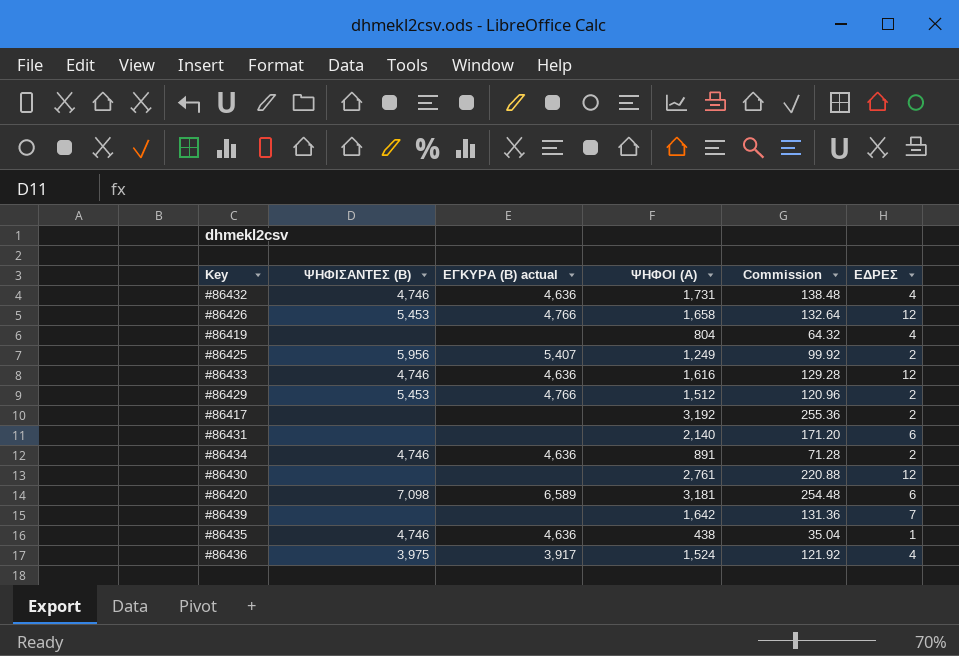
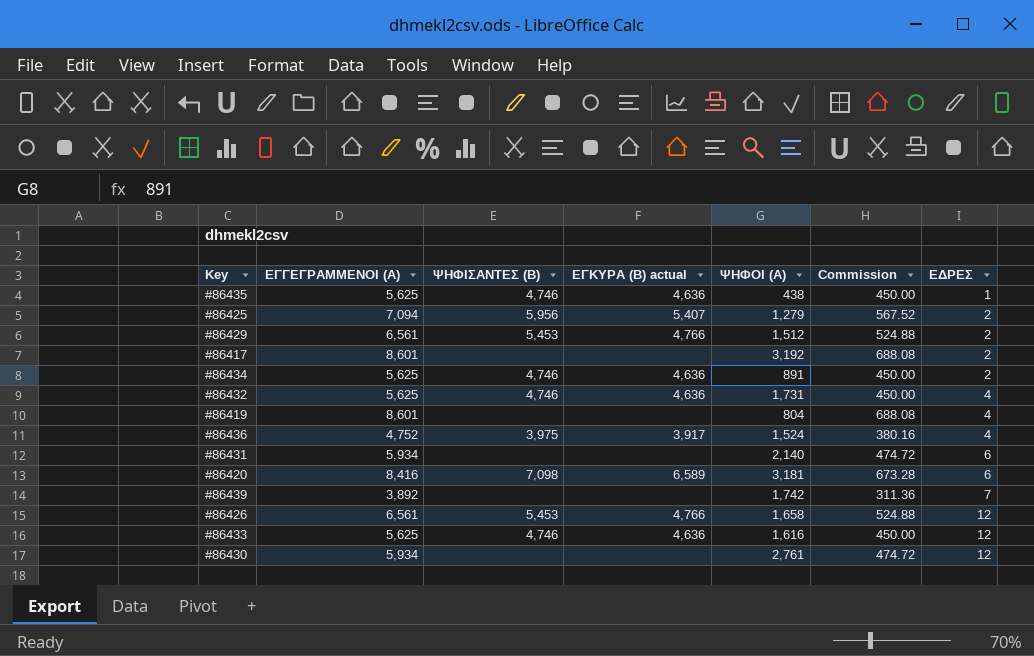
row order: none -> ΕΔΡΕΣ ascending
column ΕΓΓΕΓΡΑΜΜΕΝΟΙ (Α) | position: none -> 2
column Commission | formula: [ΨΗΦΟΙ (Α)] * 0.08 -> [ΕΓΓΕΓΡΑΜΜΕΝΟΙ (Α)] * 0.08
#86425 | ΨΗΦΟΙ (Α): 1,249 -> 1,279
#86439 | ΨΗΦΟΙ (Α): 1,642 -> 1,742

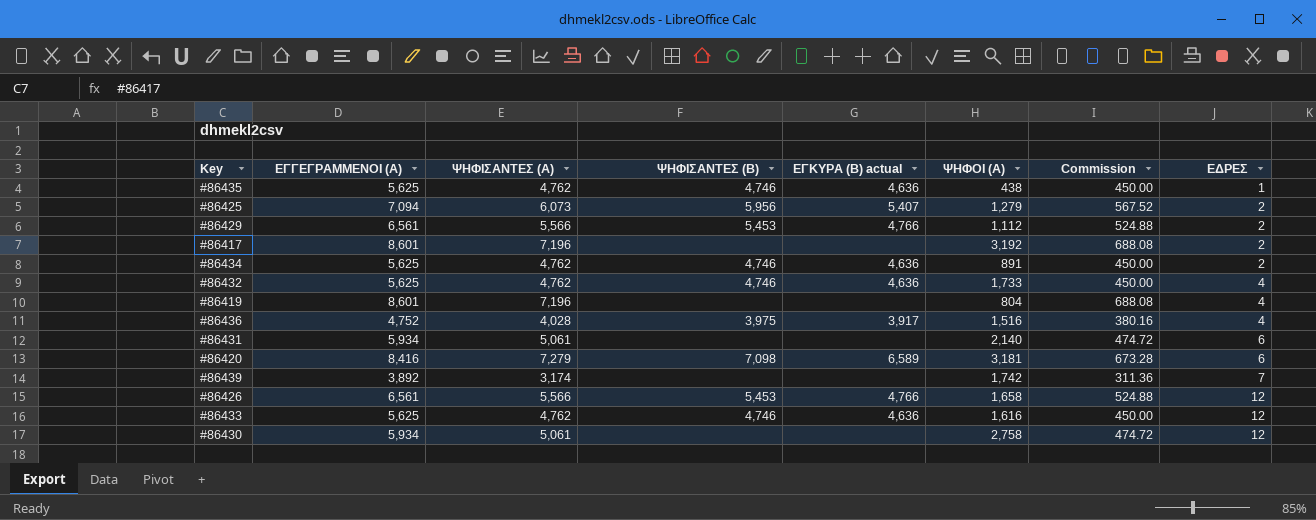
column ΨΗΦΙΣΑΝΤΕΣ (Α) | position: none -> 3
#86429 | ΨΗΦΟΙ (Α): 1,512 -> 1,112
#86432 | ΨΗΦΟΙ (Α): 1,731 -> 1,733
#86436 | ΨΗΦΟΙ (Α): 1,524 -> 1,516
#86430 | ΨΗΦΟΙ (Α): 2,761 -> 2,758

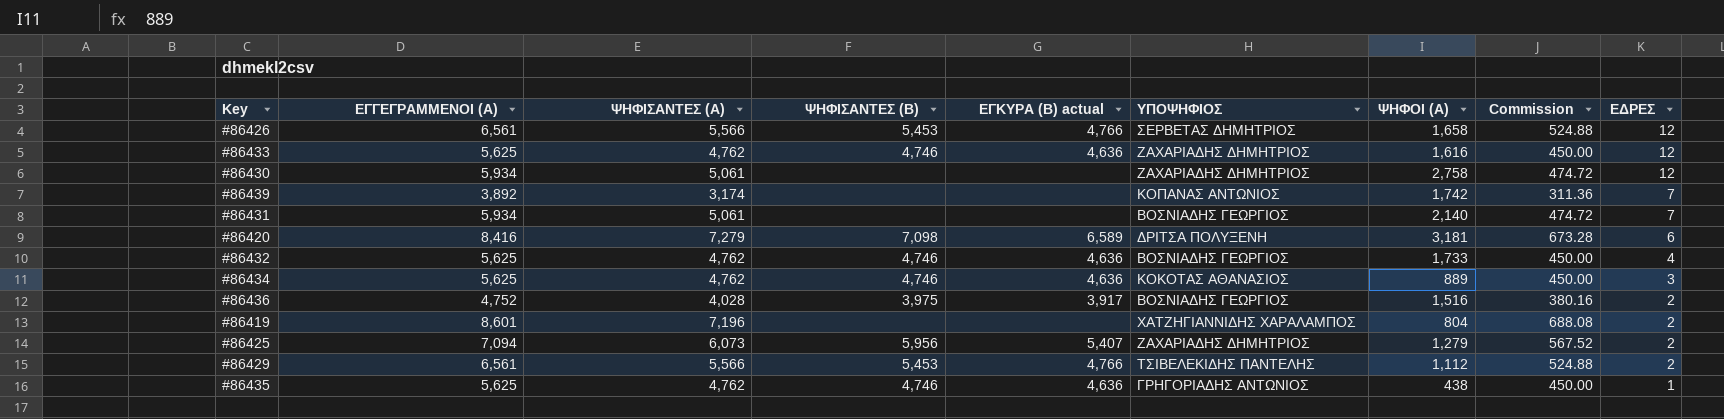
row order: ΕΔΡΕΣ ascending -> ΕΔΡΕΣ descending
column ΥΠΟΨΗΦΙΟΣ | position: none -> 6
row #86417: 8,601 | 7,196 | none | none | 3,192 | 688.08 | 2 -> none
#86431 | ΕΔΡΕΣ: 6 -> 7
#86434 | ΨΗΦΟΙ (Α): 891 -> 889
#86434 | ΕΔΡΕΣ: 2 -> 3
#86436 | ΕΔΡΕΣ: 4 -> 2
#86419 | ΕΔΡΕΣ: 4 -> 2

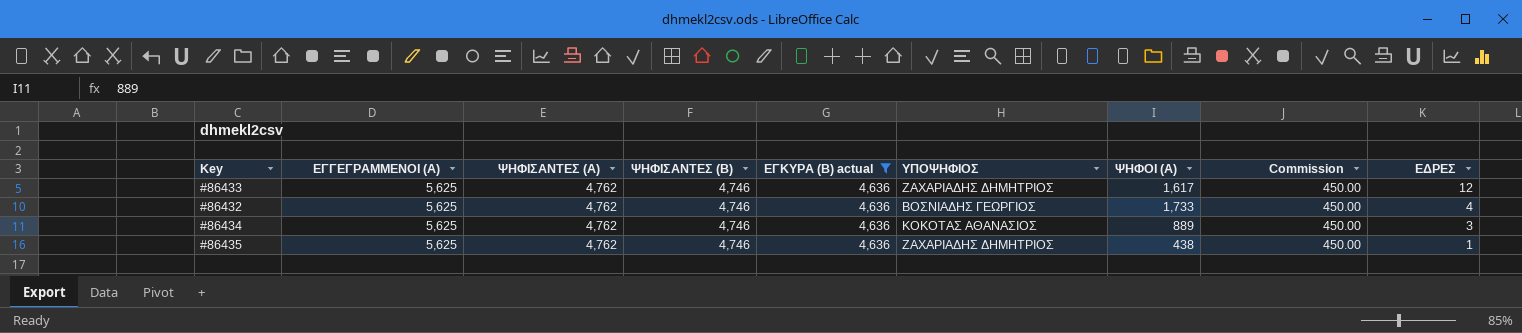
filter: none -> ΕΓΚΥΡΑ (Β) actual = 4,636
#86433 | ΨΗΦΟΙ (Α): 1,616 -> 1,617
#86435 | ΥΠΟΨΗΦΙΟΣ: ΓΡΗΓΟΡΙΑΔΗΣ ΑΝΤΩΝΙΟΣ -> ΖΑΧΑΡΙΑΔΗΣ ΔΗΜΗΤΡΙΟΣ

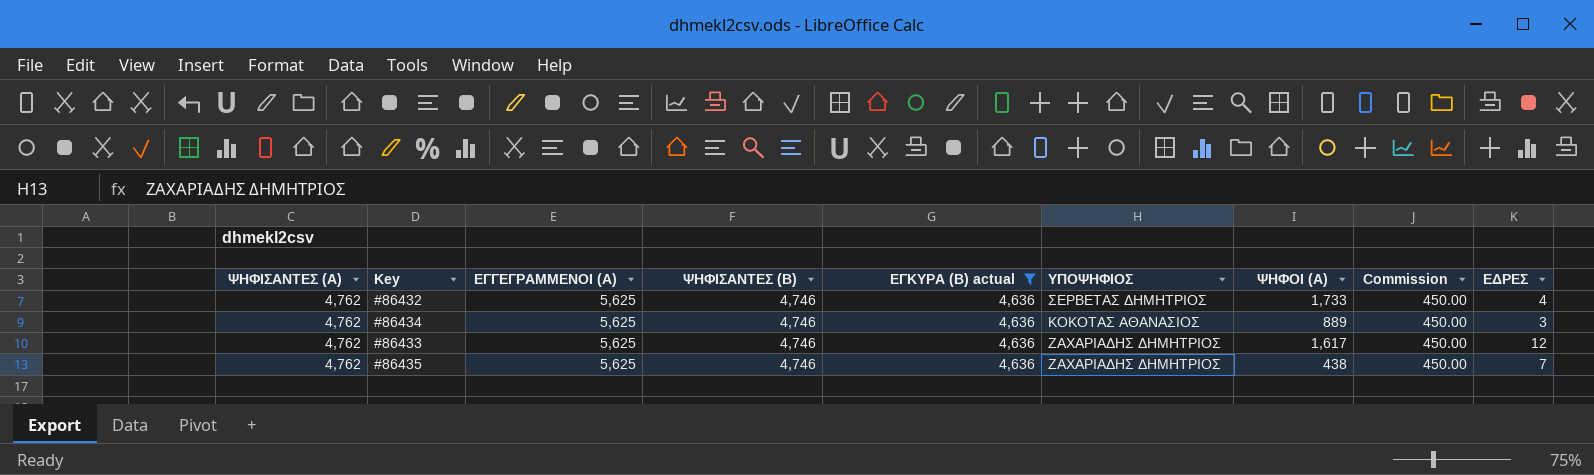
row order: ΕΔΡΕΣ descending -> ΥΠΟΨΗΦΙΟΣ descending
column ΨΗΦΙΣΑΝΤΕΣ (Α) | position: 3 -> 1
#86432 | ΥΠΟΨΗΦΙΟΣ: ΒΟΣΝΙΑΔΗΣ ΓΕΩΡΓΙΟΣ -> ΣΕΡΒΕΤΑΣ ΔΗΜΗΤΡΙΟΣ
#86435 | ΕΔΡΕΣ: 1 -> 7

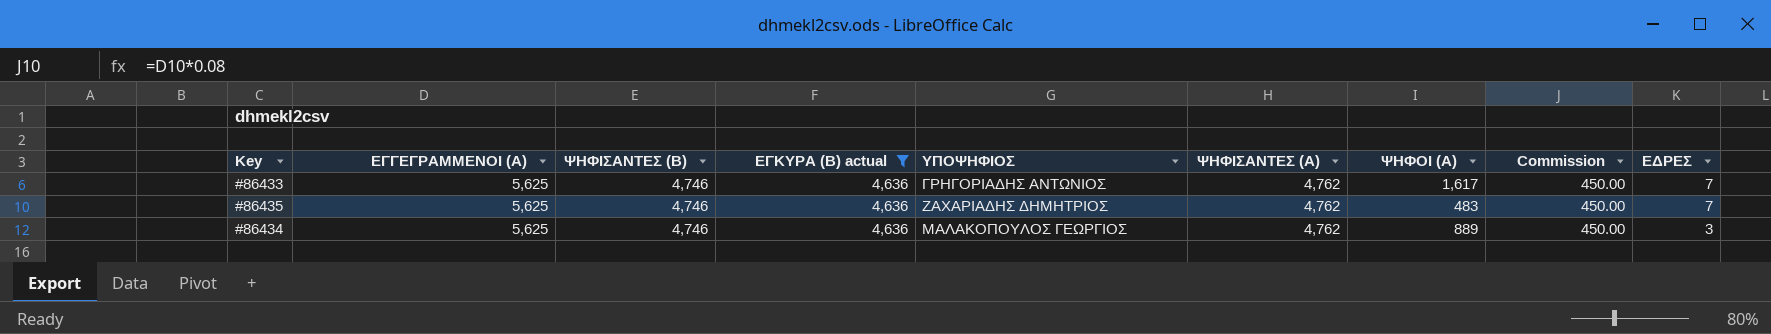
row order: ΥΠΟΨΗΦΙΟΣ descending -> ΥΠΟΨΗΦΙΟΣ ascending
column ΨΗΦΙΣΑΝΤΕΣ (Α) | position: 1 -> 6
row #86432: 4,762 | 5,625 | 4,746 | 4,636 | ΣΕΡΒΕΤΑΣ ΔΗΜΗΤΡΙΟΣ | 1,733 | 450.00 | 4 -> none
#86433 | ΥΠΟΨΗΦΙΟΣ: ΖΑΧΑΡΙΑΔΗΣ ΔΗΜΗΤΡΙΟΣ -> ΓΡΗΓΟΡΙΑΔΗΣ ΑΝΤΩΝΙΟΣ
#86433 | ΕΔΡΕΣ: 12 -> 7
#86435 | ΨΗΦΟΙ (Α): 438 -> 483
#86434 | ΥΠΟΨΗΦΙΟΣ: ΚΟΚΟΤΑΣ ΑΘΑΝΑΣΙΟΣ -> ΜΑΛΑΚΟΠΟΥΛΟΣ ΓΕΩΡΓΙΟΣ

